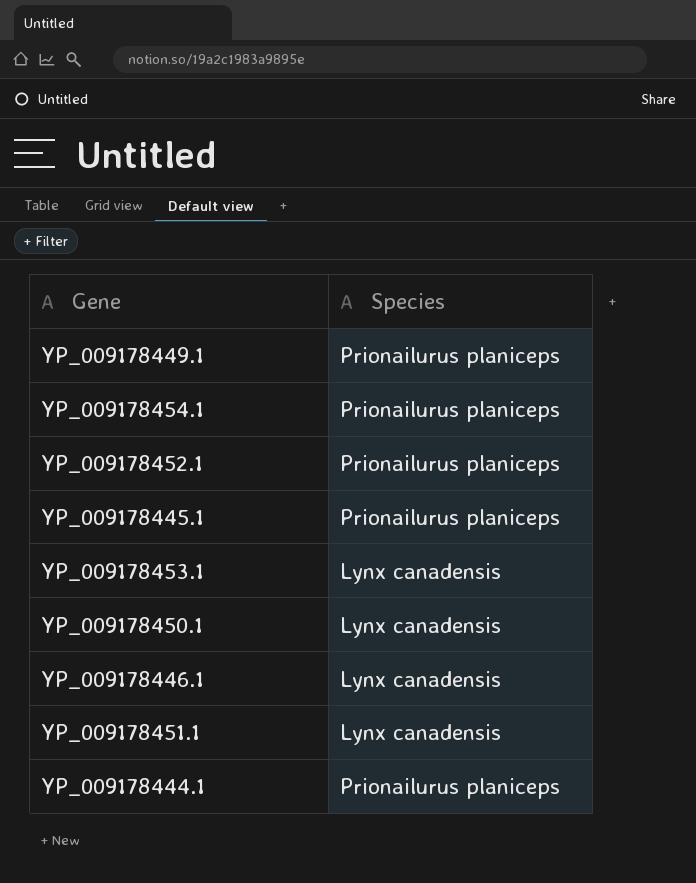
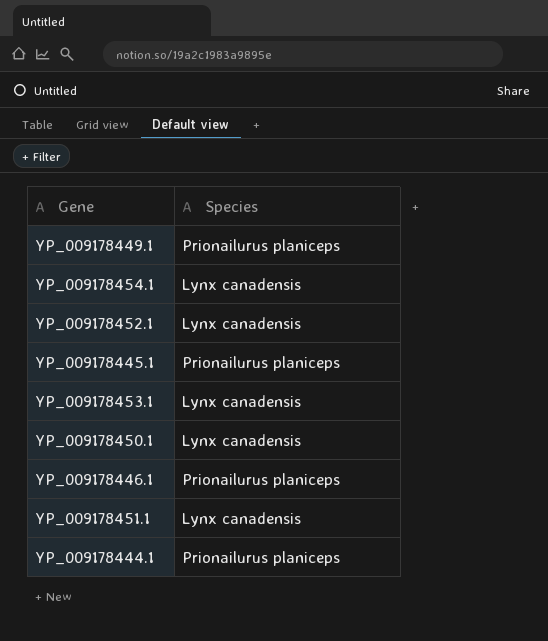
YP_009178454.1 | Species: Prionailurus planiceps -> Lynx canadensis
YP_009178452.1 | Species: Prionailurus planiceps -> Lynx canadensis
YP_009178446.1 | Species: Lynx canadensis -> Prionailurus planiceps

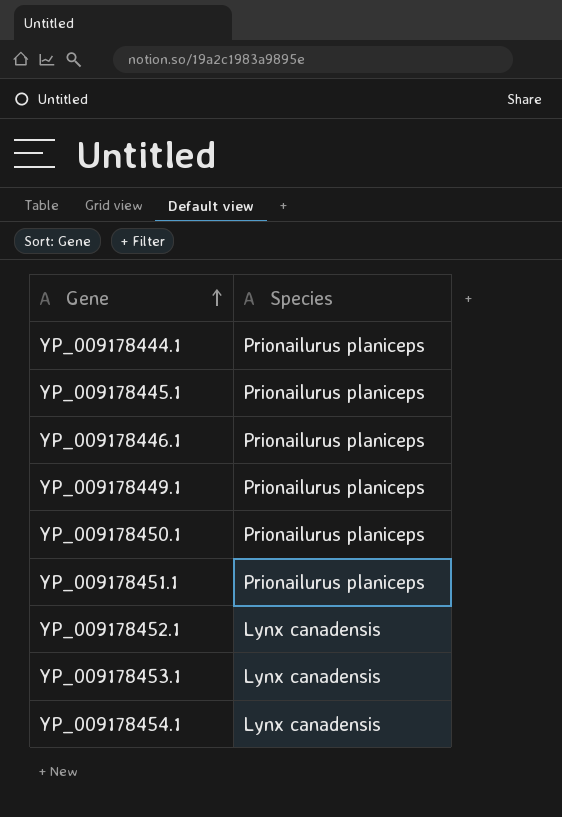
row order: none -> Gene ascending
YP_009178450.1 | Species: Lynx canadensis -> Prionailurus planiceps
YP_009178451.1 | Species: Lynx canadensis -> Prionailurus planiceps

